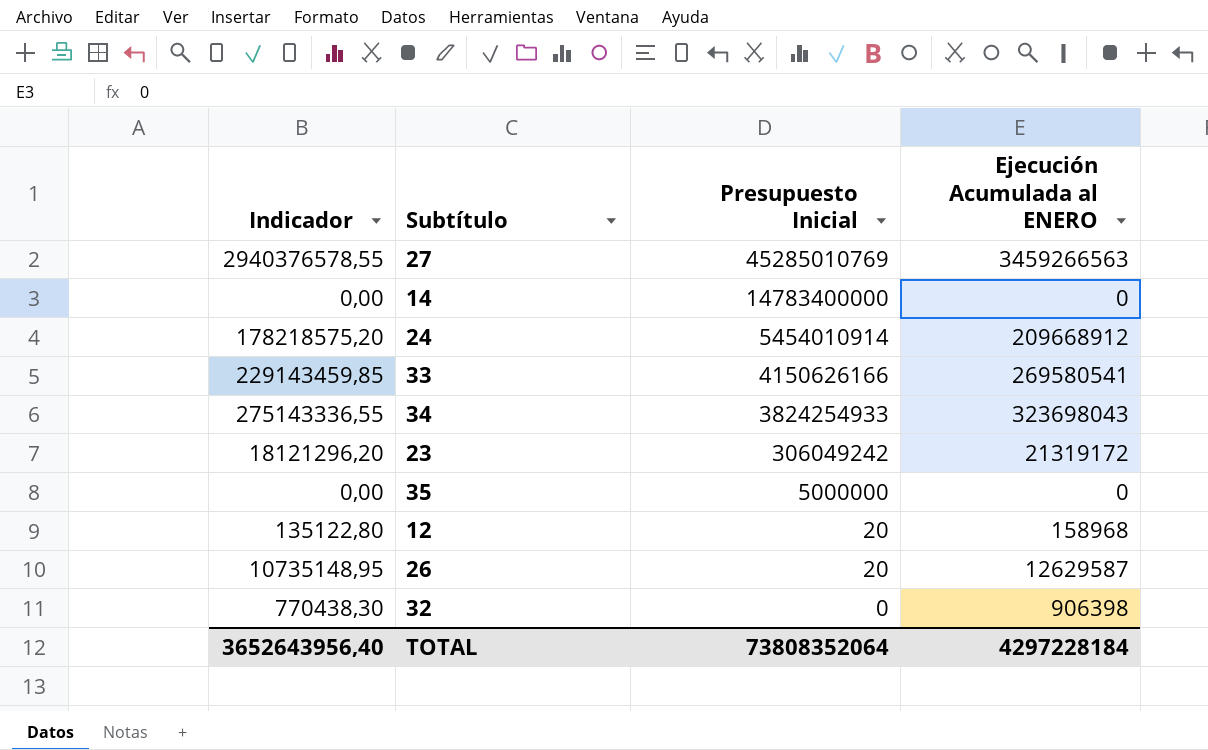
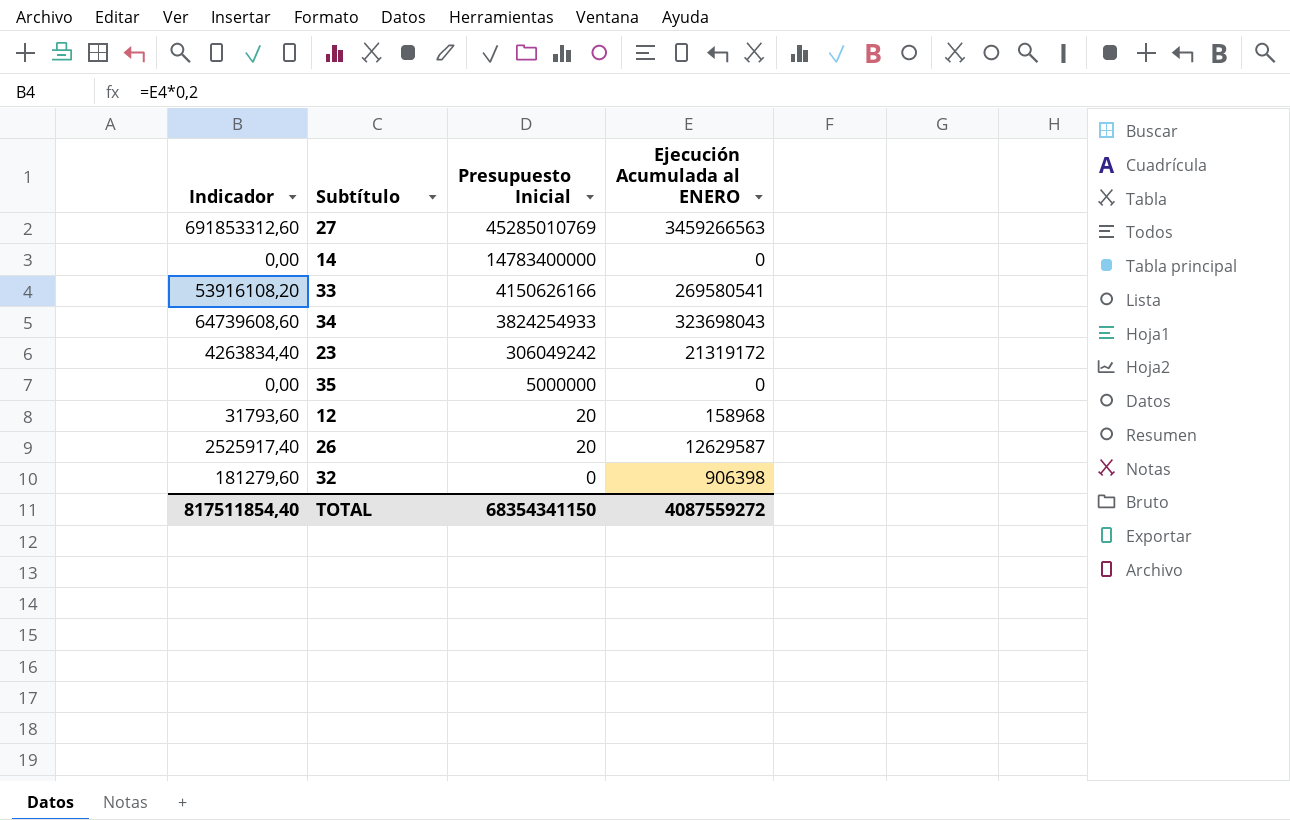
column Indicador | formula: [Ejecución Acumulada al ENERO] * 0,85 -> [Ejecución Acumulada al ENERO] * 0,2
row 24: 178218575,20 | 5454010914 | 209668912 -> none
TOTAL | Indicador: 3652643956,40 -> 817511854,40
TOTAL | Presupuesto Inicial: 73808352064 -> 68354341150
TOTAL | Ejecución Acumulada al ENERO: 4297228184 -> 4087559272

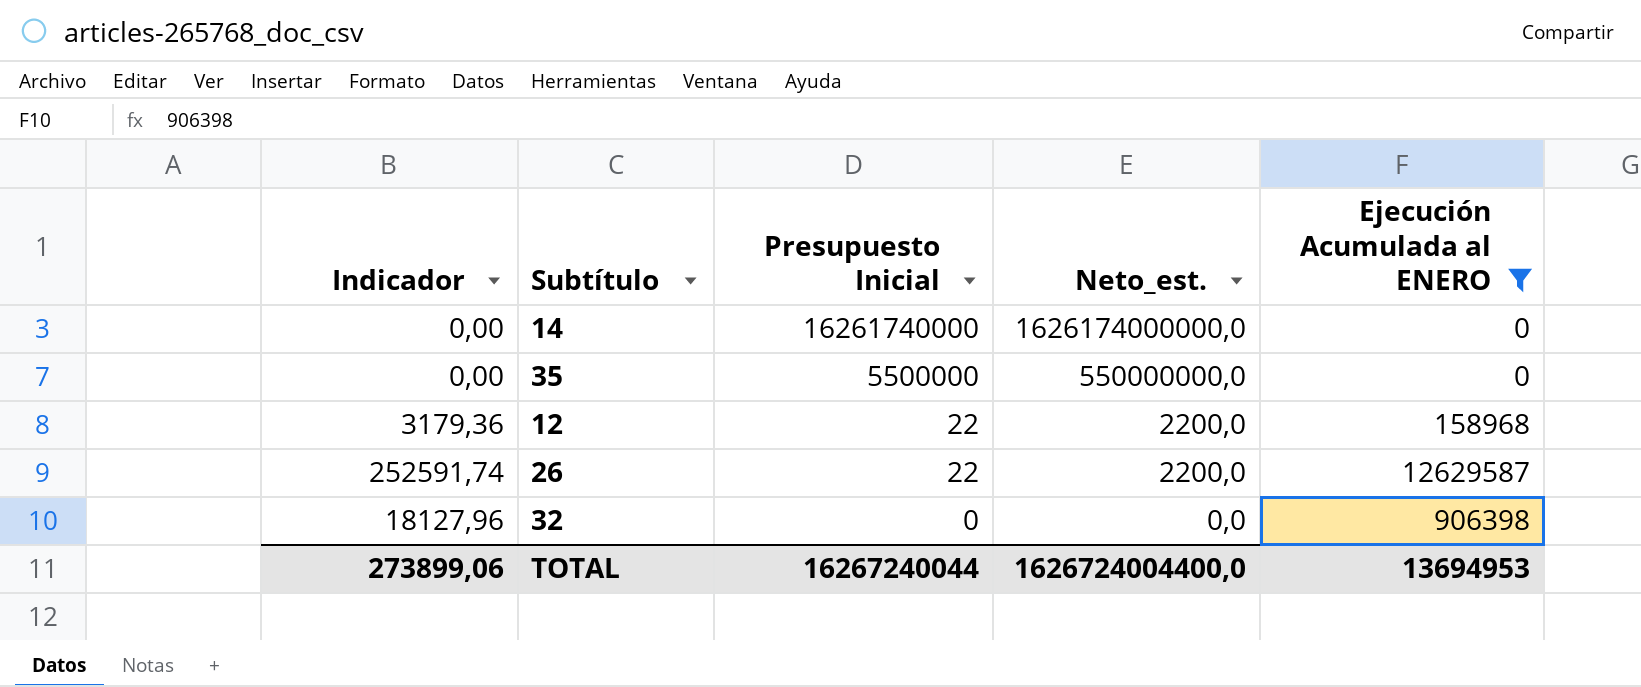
filter: none -> Ejecución Acumulada al ENERO <= 12629587
column Indicador | formula: [Ejecución Acumulada al ENERO] * 0,2 -> [Ejecución Acumulada al ENERO] * 0,02
column Neto_est. | formula: none -> [Presupuesto Inicial] * 100
14 | Presupuesto Inicial: 14783400000 -> 16261740000
35 | Presupuesto Inicial: 5000000 -> 5500000
12 | Presupuesto Inicial: 20 -> 22
26 | Presupuesto Inicial: 20 -> 22
TOTAL | Indicador: 817511854,40 -> 273899,06
TOTAL | Presupuesto Inicial: 68354341150 -> 16267240044
TOTAL | Ejecución Acumulada al ENERO: 4087559272 -> 13694953

